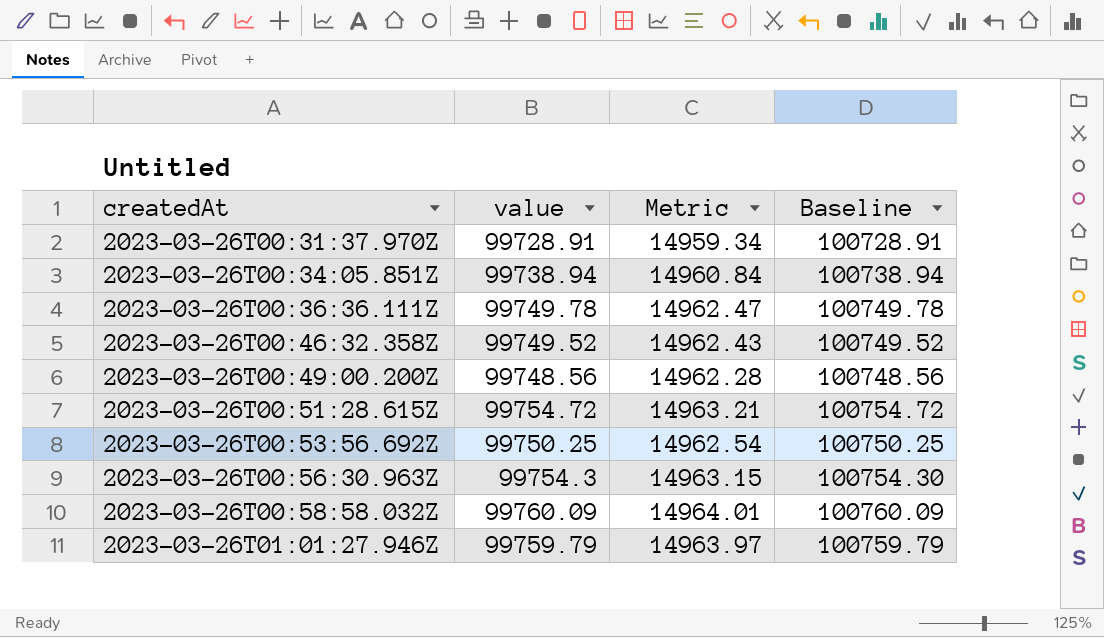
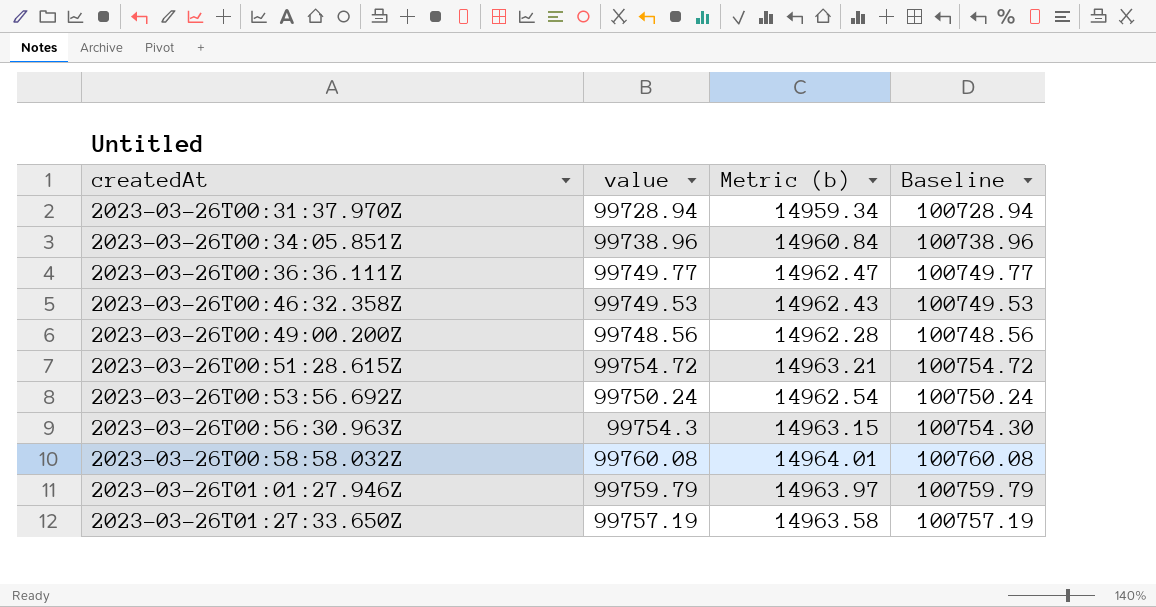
column name: Metric -> Metric (b)
2023-03-26T00:31:37.970Z | value: 99728.91 -> 99728.94
2023-03-26T00:31:37.970Z | Baseline: 100728.91 -> 100728.94
2023-03-26T00:34:05.851Z | value: 99738.94 -> 99738.96
2023-03-26T00:34:05.851Z | Baseline: 100738.94 -> 100738.96
2023-03-26T00:36:36.111Z | value: 99749.78 -> 99749.77
2023-03-26T00:36:36.111Z | Baseline: 100749.78 -> 100749.77
2023-03-26T00:46:32.358Z | value: 99749.52 -> 99749.53
2023-03-26T00:46:32.358Z | Baseline: 100749.52 -> 100749.53
2023-03-26T00:53:56.692Z | value: 99750.25 -> 99750.24
2023-03-26T00:53:56.692Z | Baseline: 100750.25 -> 100750.24
2023-03-26T00:58:58.032Z | value: 99760.09 -> 99760.08
2023-03-26T00:58:58.032Z | Baseline: 100760.09 -> 100760.08
row 2023-03-26T01:27:33.650Z: none -> 99757.19 | 14963.58 | 100757.19

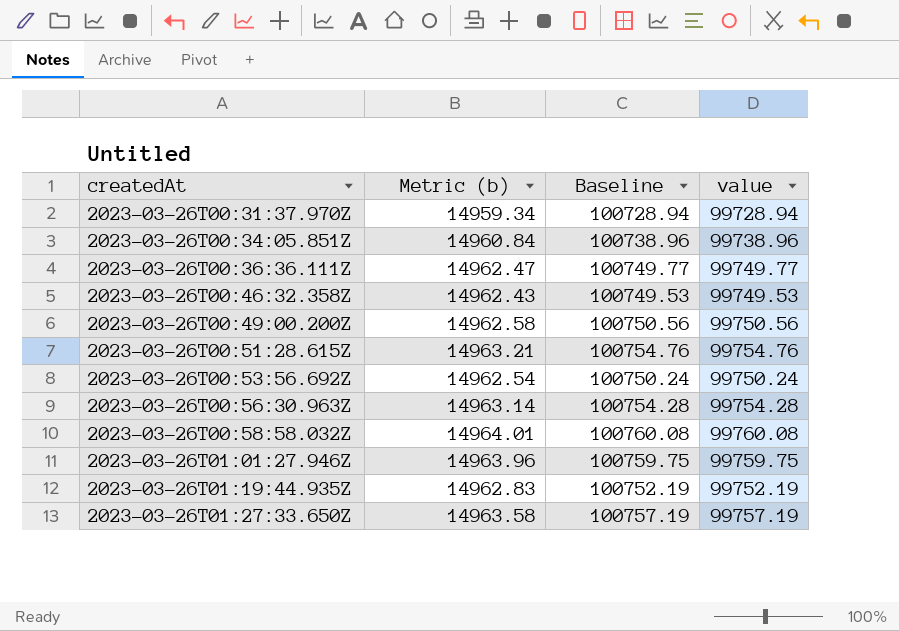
column value | position: 2 -> 4
2023-03-26T00:49:00.200Z | Metric (b): 14962.28 -> 14962.58
2023-03-26T00:49:00.200Z | Baseline: 100748.56 -> 100750.56
2023-03-26T00:49:00.200Z | value: 99748.56 -> 99750.56
2023-03-26T00:51:28.615Z | Baseline: 100754.72 -> 100754.76
2023-03-26T00:51:28.615Z | value: 99754.72 -> 99754.76
2023-03-26T00:56:30.963Z | Metric (b): 14963.15 -> 14963.14
2023-03-26T00:56:30.963Z | Baseline: 100754.30 -> 100754.28
2023-03-26T00:56:30.963Z | value: 99754.3 -> 99754.28
2023-03-26T01:01:27.946Z | Metric (b): 14963.97 -> 14963.96
2023-03-26T01:01:27.946Z | Baseline: 100759.79 -> 100759.75
2023-03-26T01:01:27.946Z | value: 99759.79 -> 99759.75
row 2023-03-26T01:19:44.935Z: none -> 14962.83 | 100752.19 | 99752.19

